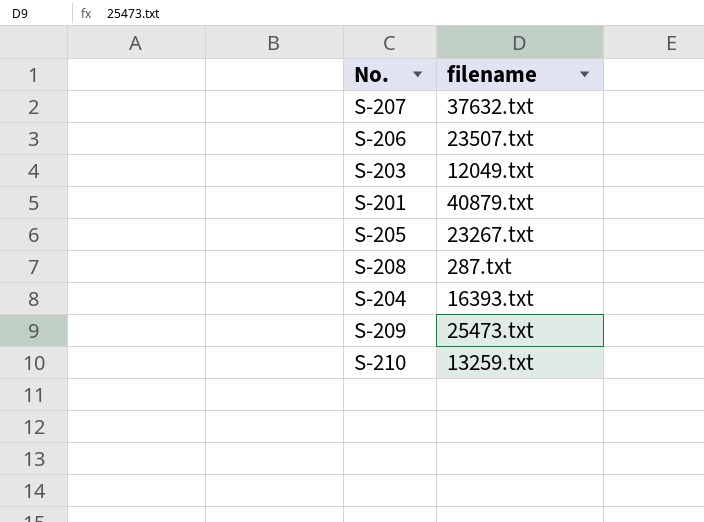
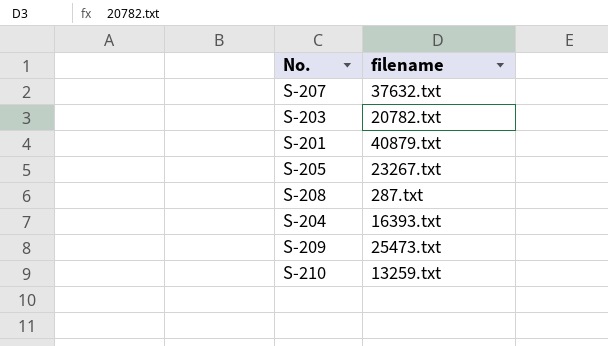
row S-206: 23507.txt -> none
S-203 | filename: 12049.txt -> 20782.txt

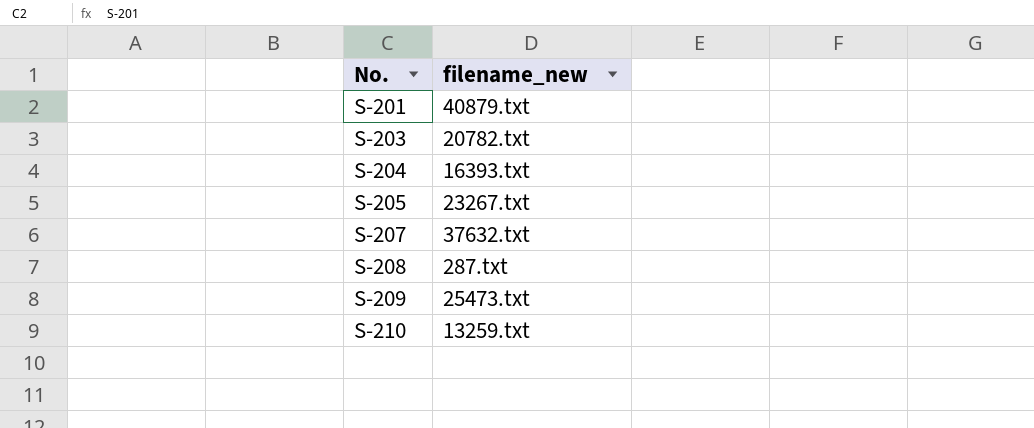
row order: none -> No. ascending
column name: filename -> filename_new

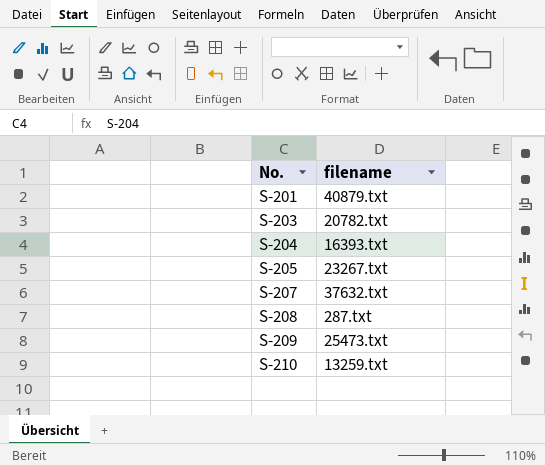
column name: filename_new -> filename

